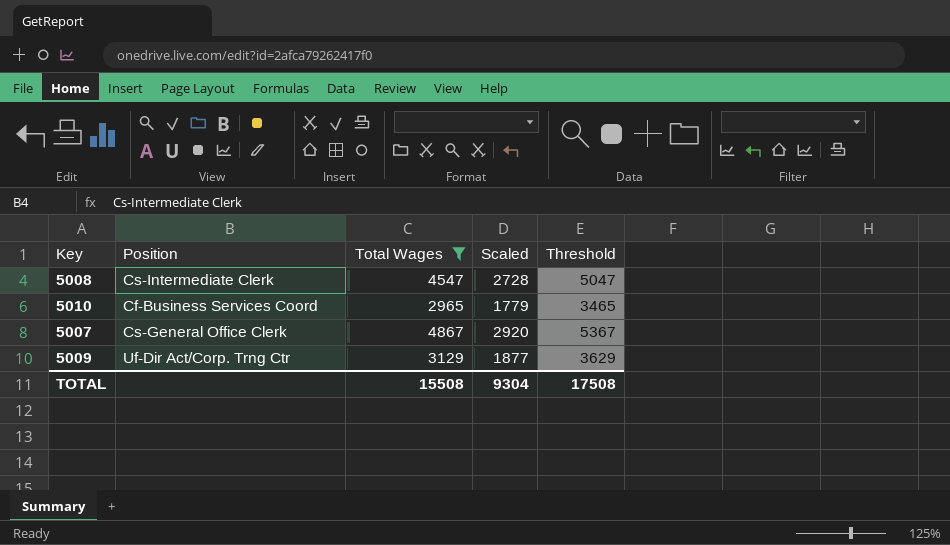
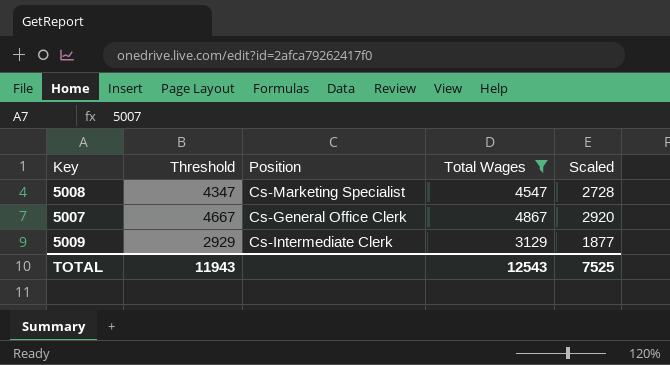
column Threshold | formula: [Total Wages] + 500 -> [Total Wages] - 200
column Threshold | position: 5 -> 2
row 5010: Cf-Business Services Coord | 2965 | 1779 | 3465 -> none
5008 | Position: Cs-Intermediate Clerk -> Cs-Marketing Specialist
5009 | Position: Uf-Dir Act/Corp. Trng Ctr -> Cs-Intermediate Clerk
TOTAL | Threshold: 17508 -> 11943
TOTAL | Total Wages: 15508 -> 12543
TOTAL | Scaled: 9304 -> 7525

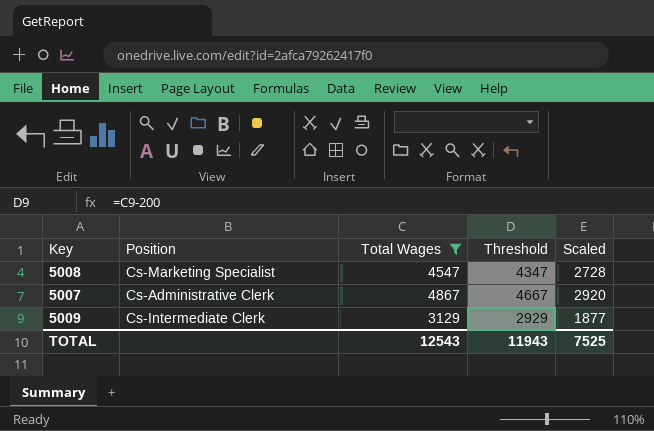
column Threshold | position: 2 -> 4
5007 | Position: Cs-General Office Clerk -> Cs-Administrative Clerk

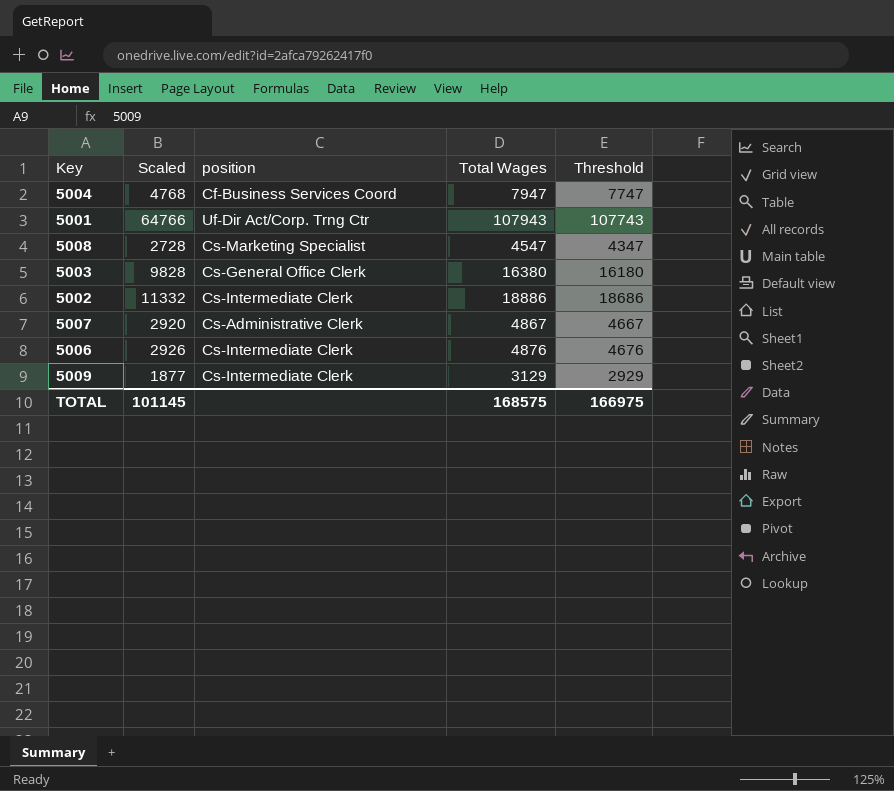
filter: Total Wages <= 4867 -> none
column Scaled | position: 5 -> 2
column name: Position -> position
TOTAL | Scaled: 7525 -> 101145
TOTAL | Total Wages: 12543 -> 168575
TOTAL | Threshold: 11943 -> 166975

